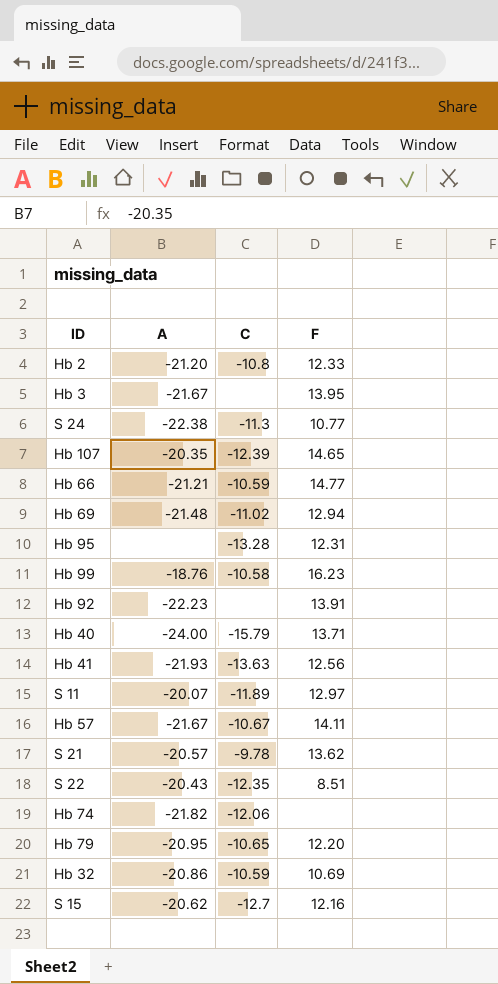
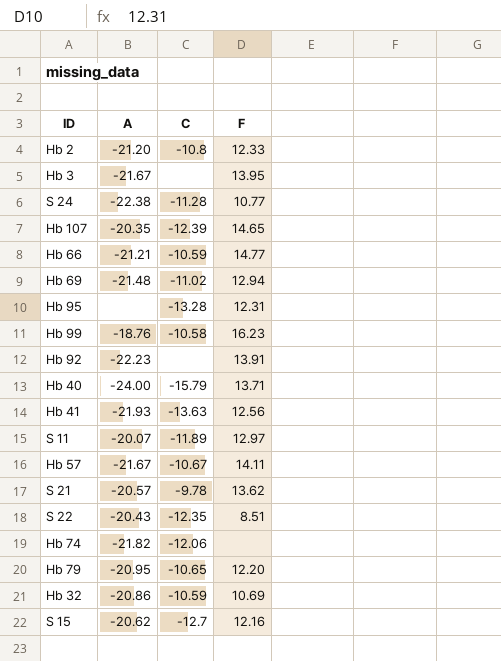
S 24 | C: -11.3 -> -11.28

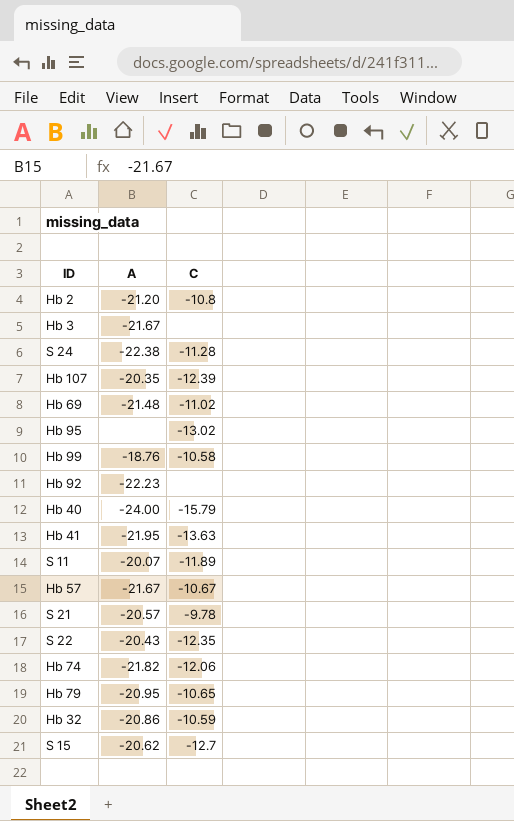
column F | position: 4 -> none
row Hb 66: -21.21 | -10.59 | 14.77 -> none
Hb 95 | C: -13.28 -> -13.02
Hb 41 | A: -21.93 -> -21.95

